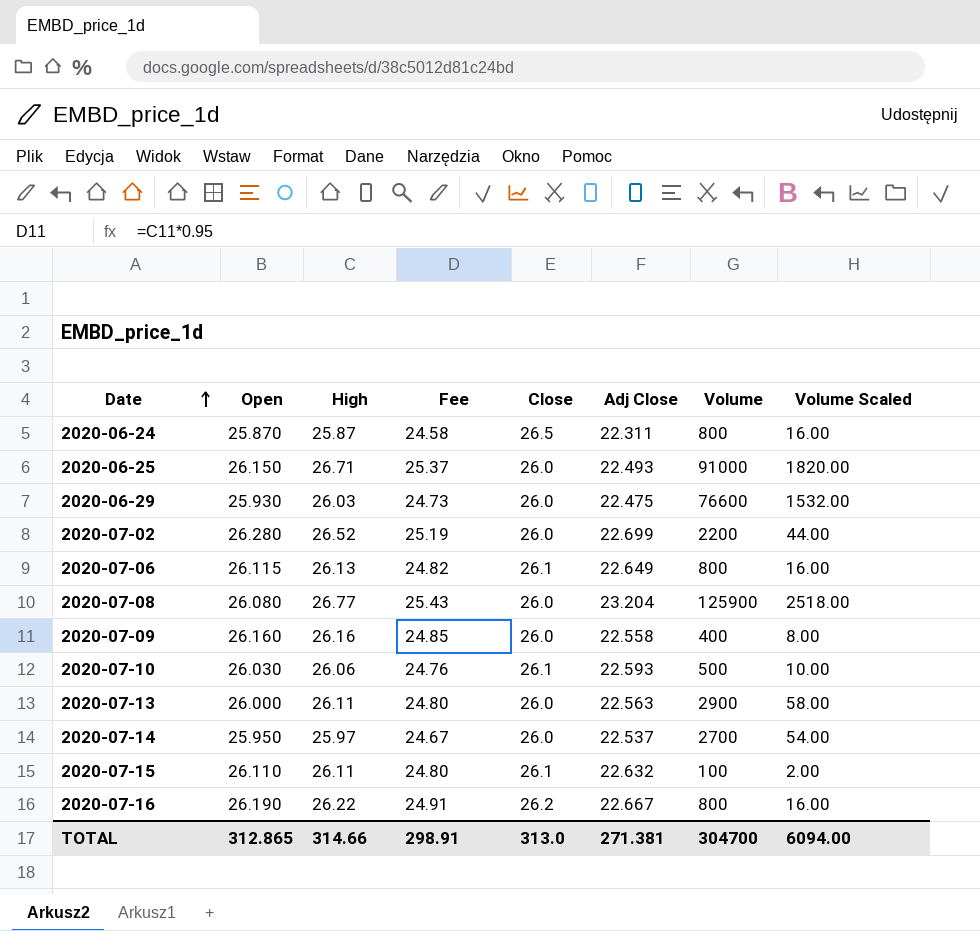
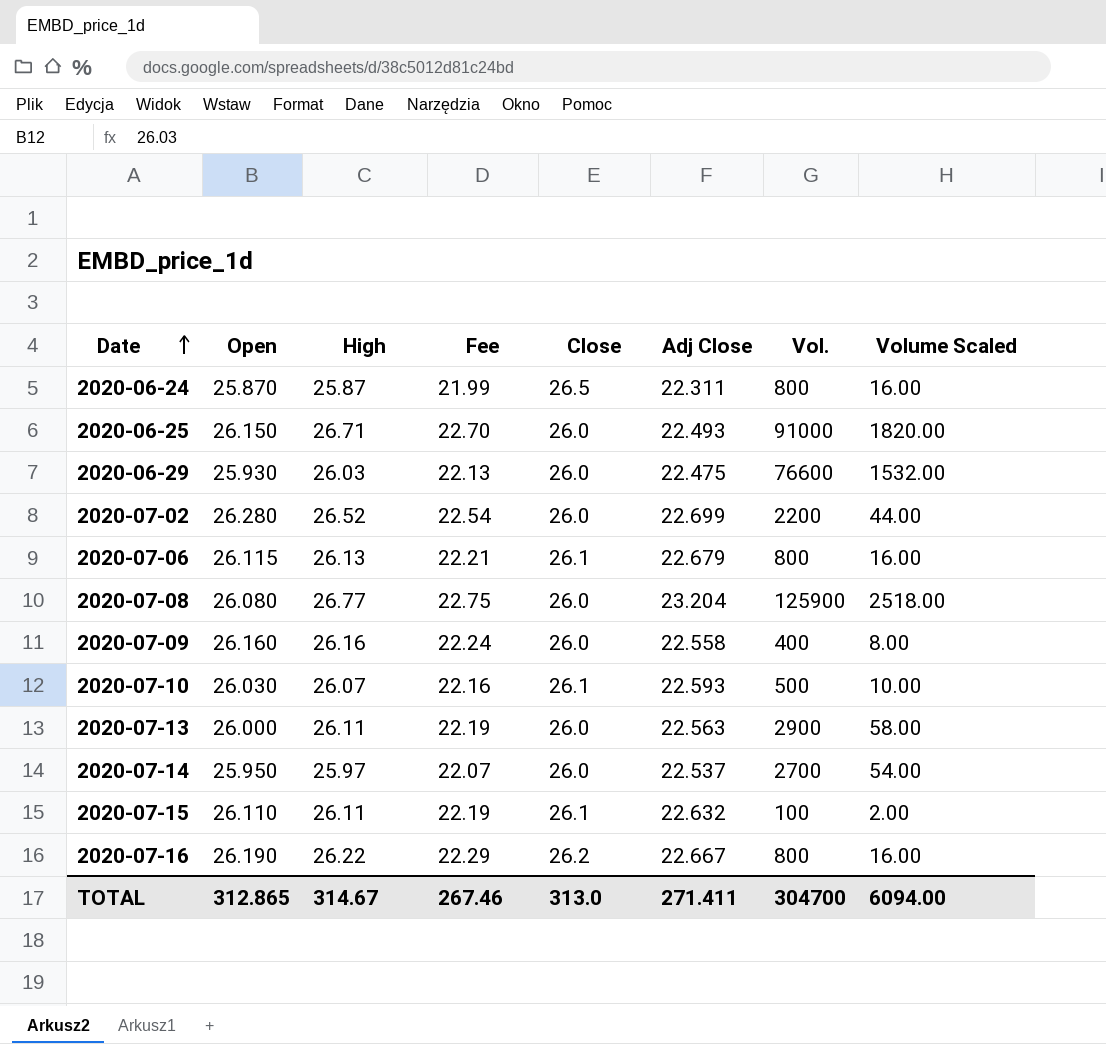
column Fee | formula: [High] * 0.95 -> [High] * 0.85
column name: Volume -> Vol.
2020-07-06 | Adj Close: 22.649 -> 22.679
2020-07-10 | High: 26.06 -> 26.07
TOTAL | High: 314.66 -> 314.67
TOTAL | Fee: 298.91 -> 267.46
TOTAL | Adj Close: 271.381 -> 271.411

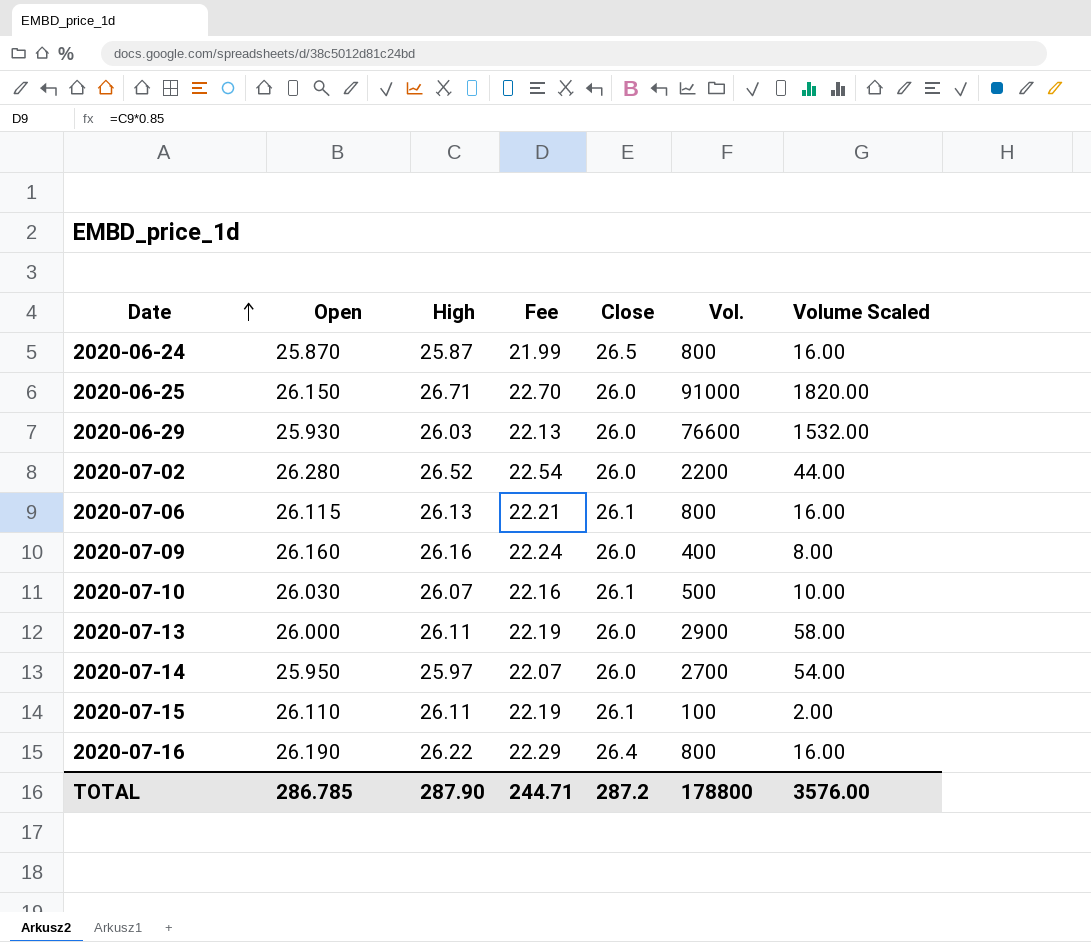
column Adj Close | position: 6 -> none
row 2020-07-08: 26.080 | 26.77 | 22.75 | 26.0 | 23.204 | 125900 | 2518.00 -> none
2020-07-16 | Close: 26.2 -> 26.4
TOTAL | Open: 312.865 -> 286.785
TOTAL | High: 314.67 -> 287.90
TOTAL | Fee: 267.46 -> 244.71
TOTAL | Close: 313.0 -> 287.2
TOTAL | Vol.: 304700 -> 178800
TOTAL | Volume Scaled: 6094.00 -> 3576.00

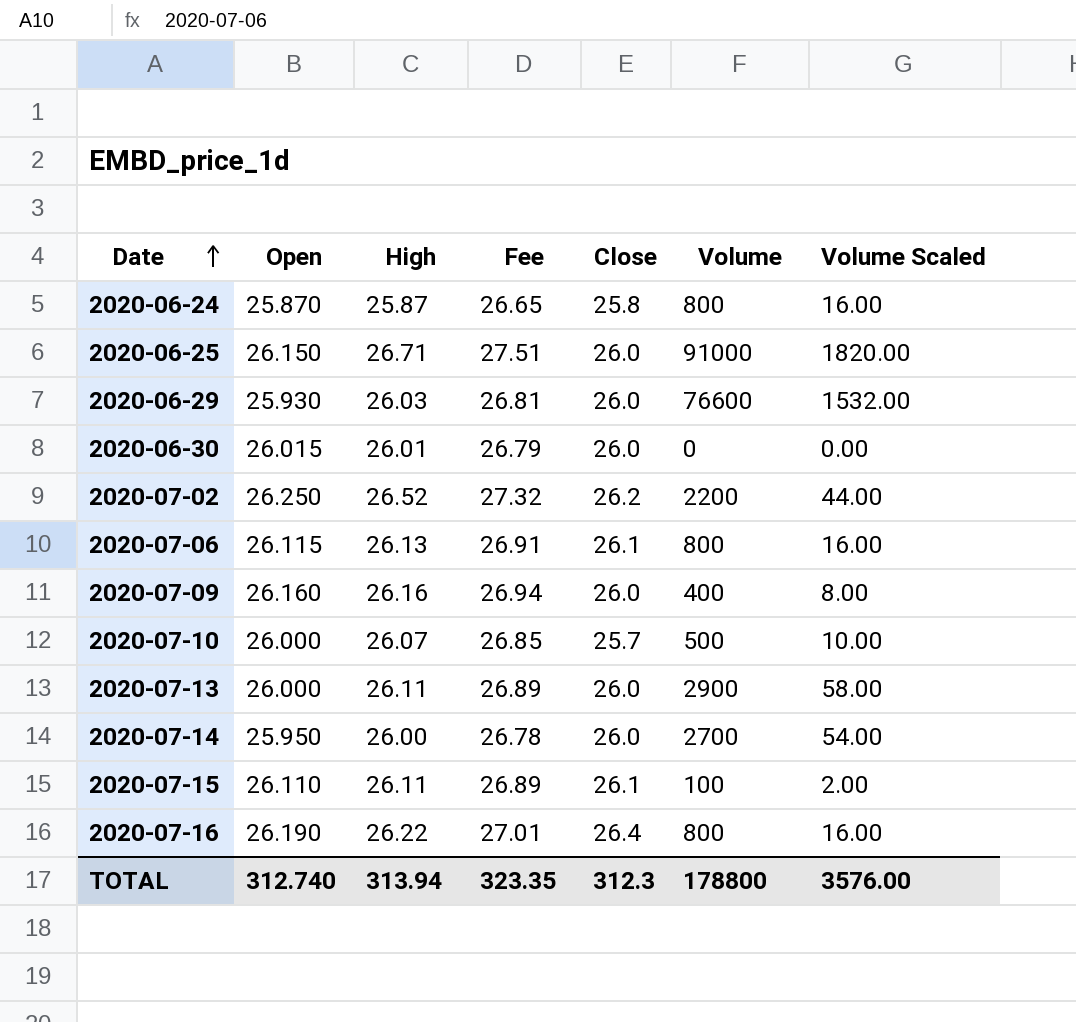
column Fee | formula: [High] * 0.85 -> [High] * 1.03
column name: Vol. -> Volume
2020-06-24 | Close: 26.5 -> 25.8
row 2020-06-30: none -> 26.015 | 26.01 | 26.79 | 26.0 | 0 | 0.00
2020-07-02 | Open: 26.280 -> 26.250
2020-07-02 | Close: 26.0 -> 26.2
2020-07-10 | Open: 26.030 -> 26.000
2020-07-10 | Close: 26.1 -> 25.7
2020-07-14 | High: 25.97 -> 26.00
TOTAL | Open: 286.785 -> 312.740
TOTAL | High: 287.90 -> 313.94
TOTAL | Fee: 244.71 -> 323.35
TOTAL | Close: 287.2 -> 312.3

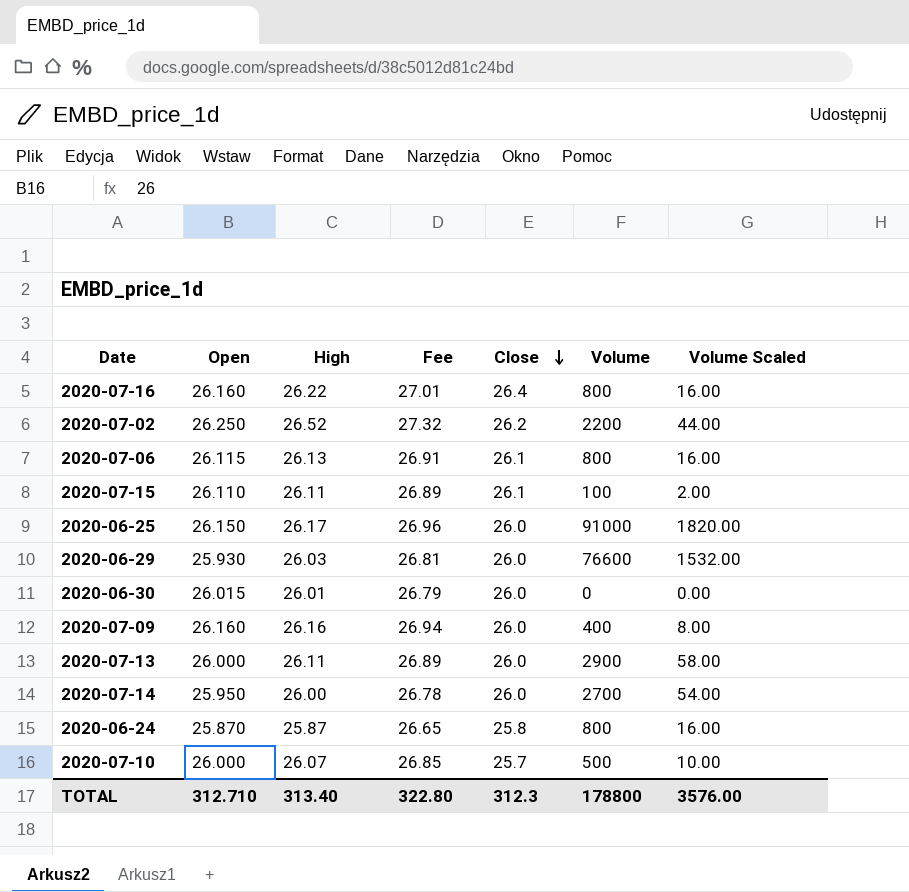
row order: Date ascending -> Close descending
2020-07-16 | Open: 26.190 -> 26.160
2020-06-25 | High: 26.71 -> 26.17
2020-06-25 | Fee: 27.51 -> 26.96
TOTAL | Open: 312.740 -> 312.710
TOTAL | High: 313.94 -> 313.40
TOTAL | Fee: 323.35 -> 322.80

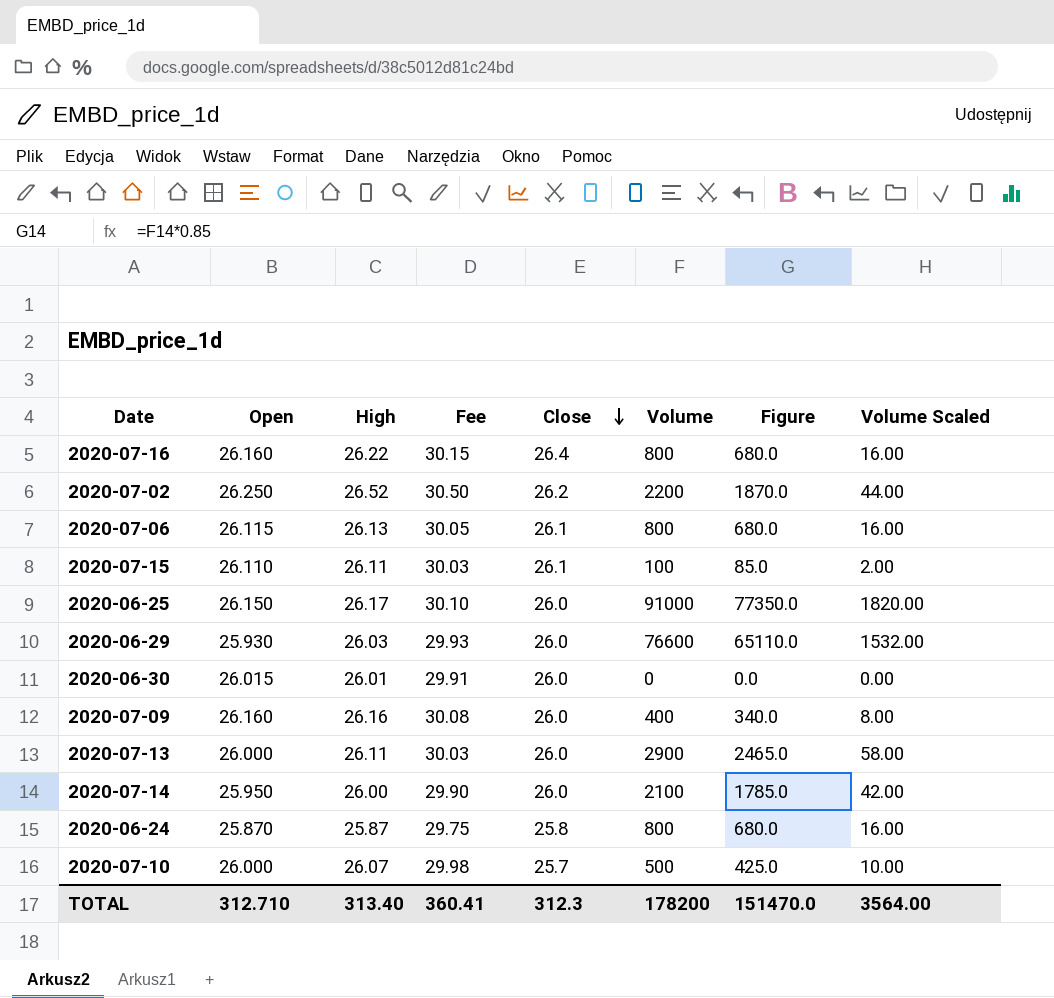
column Fee | formula: [High] * 1.03 -> [High] * 1.15
column Figure | formula: none -> [Volume] * 0.85
2020-07-14 | Volume: 2700 -> 2100
2020-07-14 | Volume Scaled: 54.00 -> 42.00
TOTAL | Fee: 322.80 -> 360.41
TOTAL | Volume: 178800 -> 178200
TOTAL | Volume Scaled: 3576.00 -> 3564.00

